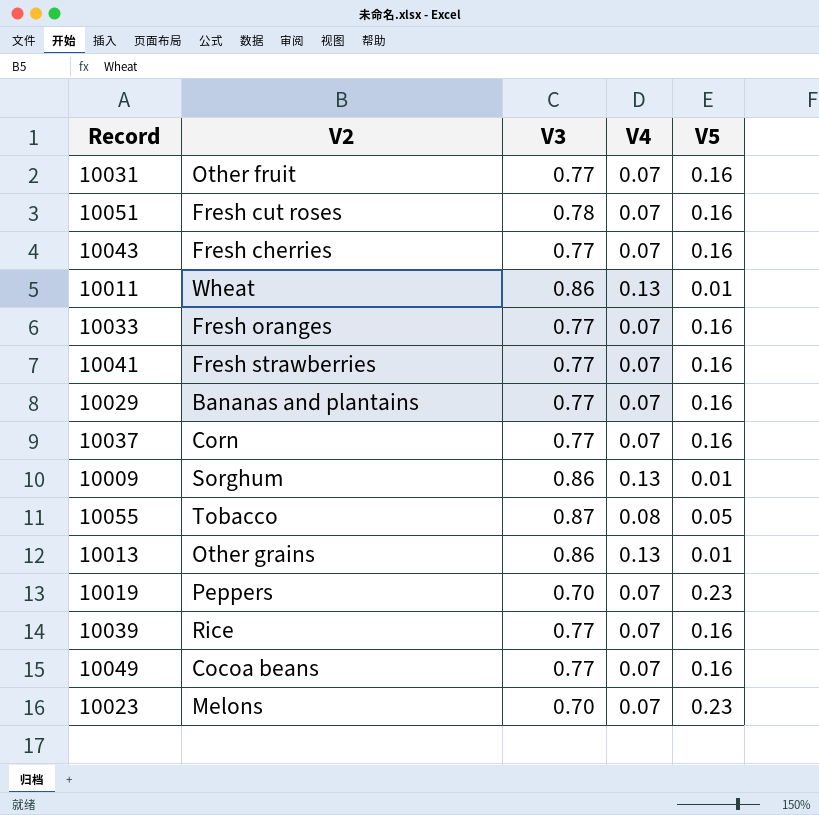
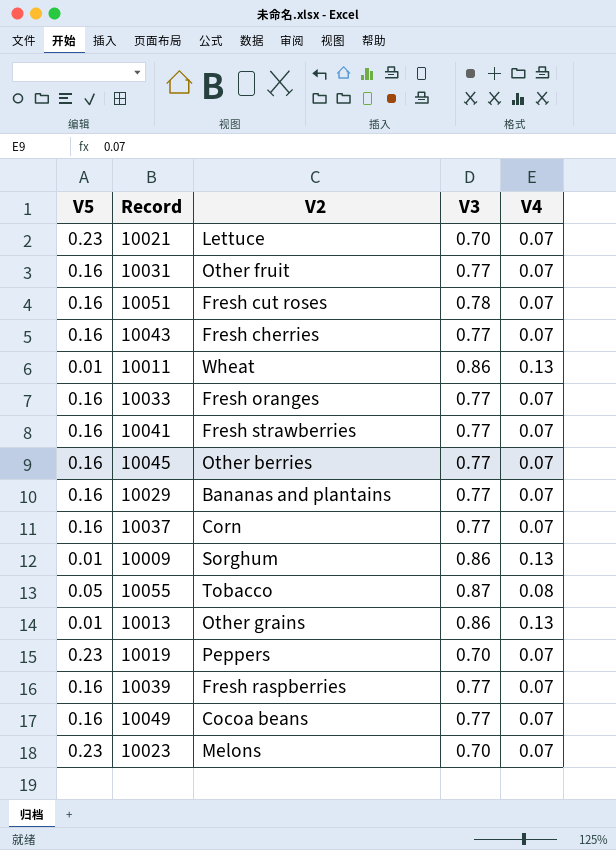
column V5 | position: 5 -> 1
row 10021: none -> 0.23 | Lettuce | 0.70 | 0.07
row 10045: none -> 0.16 | Other berries | 0.77 | 0.07
10039 | V2: Rice -> Fresh raspberries

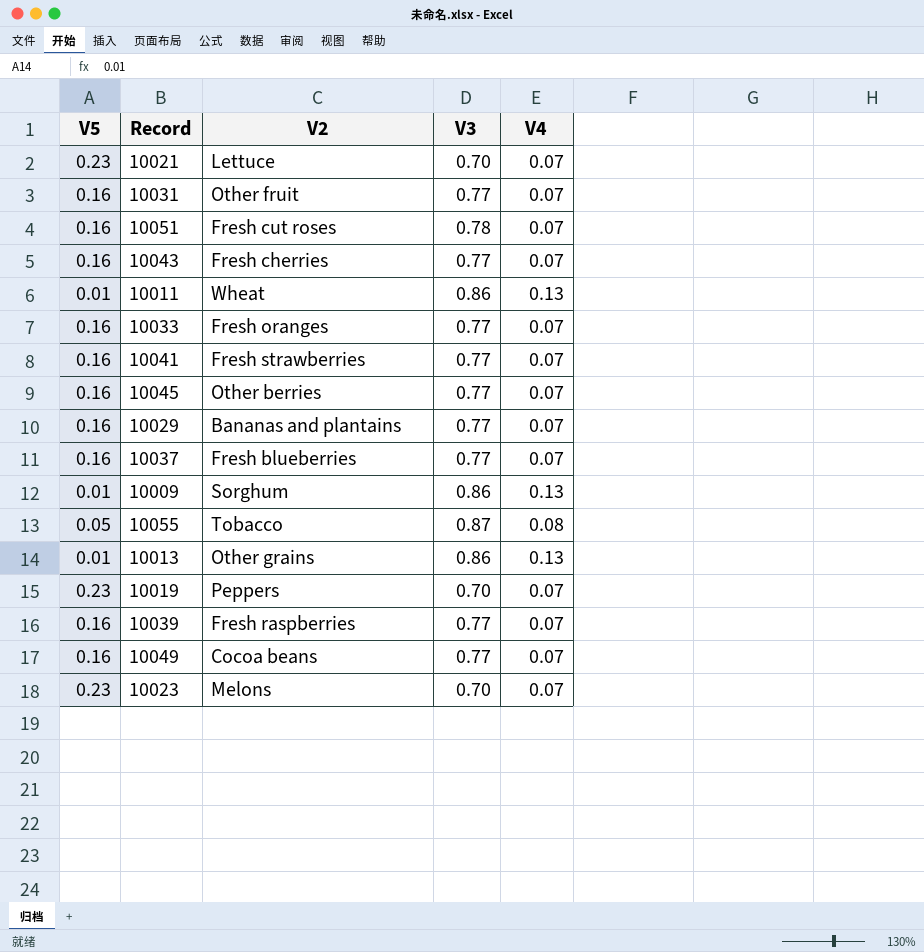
10037 | V2: Corn -> Fresh blueberries

